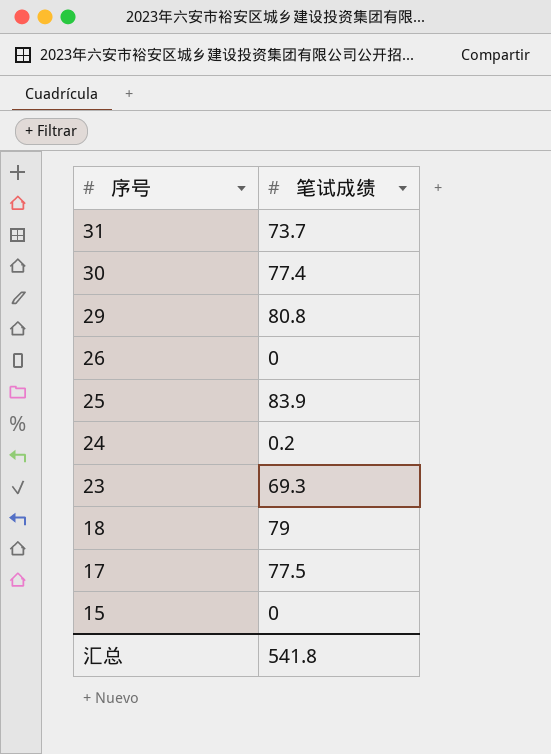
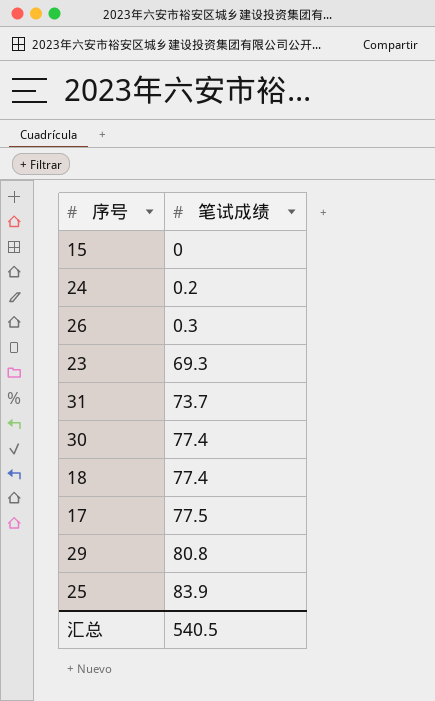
row order: 序号 descending -> 笔试成绩 ascending
26 | 笔试成绩: 0 -> 0.3
18 | 笔试成绩: 79 -> 77.4
汇总 | 笔试成绩: 541.8 -> 540.5

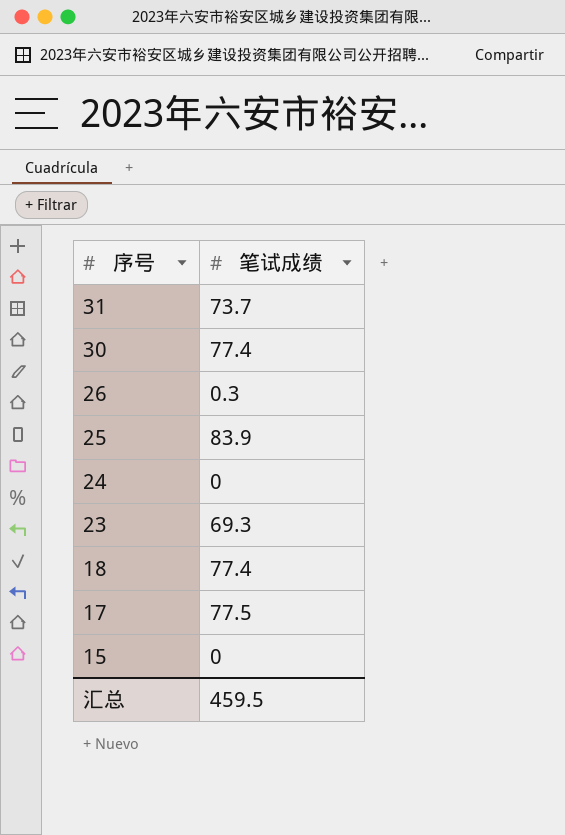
row order: 笔试成绩 ascending -> 序号 descending
row 29: 80.8 -> none
24 | 笔试成绩: 0.2 -> 0
汇总 | 笔试成绩: 540.5 -> 459.5

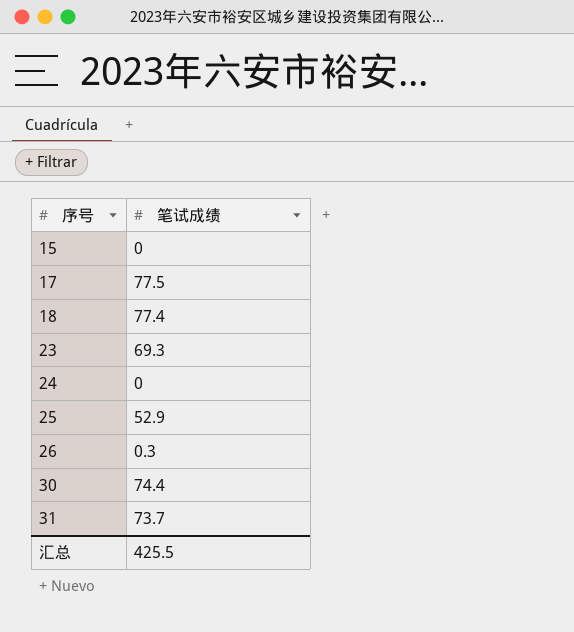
row order: 序号 descending -> 序号 ascending
25 | 笔试成绩: 83.9 -> 52.9
30 | 笔试成绩: 77.4 -> 74.4
汇总 | 笔试成绩: 459.5 -> 425.5

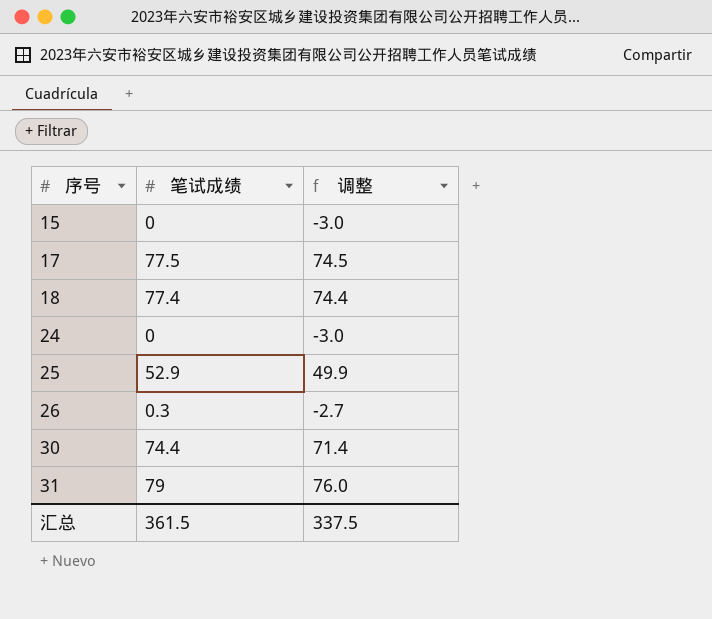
column 调整 | formula: none -> [笔试成绩] - 3
row 23: 69.3 -> none
31 | 笔试成绩: 73.7 -> 79
汇总 | 笔试成绩: 425.5 -> 361.5

